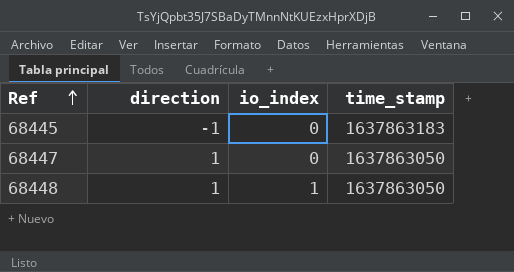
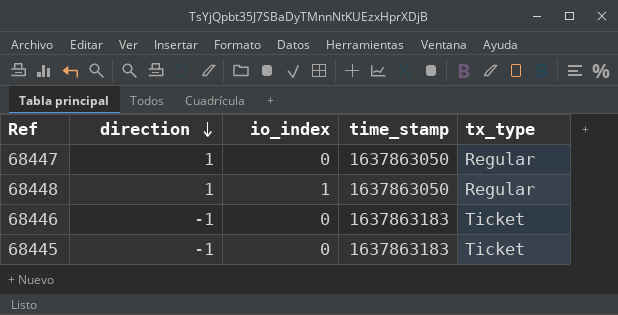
row order: Ref ascending -> direction descending
column tx_type | position: none -> 5
row 68446: none -> -1 | 0 | 1637863183 | Ticket

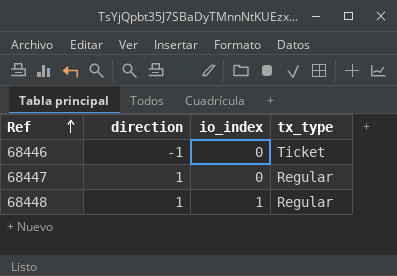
row order: direction descending -> Ref ascending
column time_stamp | position: 4 -> none
row 68445: -1 | 0 | 1637863183 | Ticket -> none

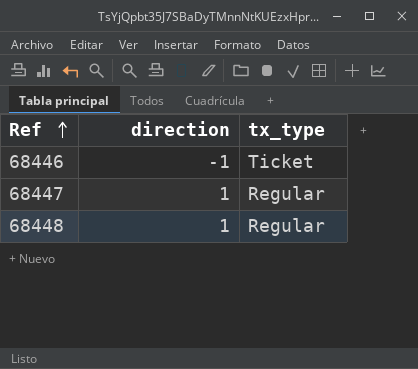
column io_index | position: 3 -> none

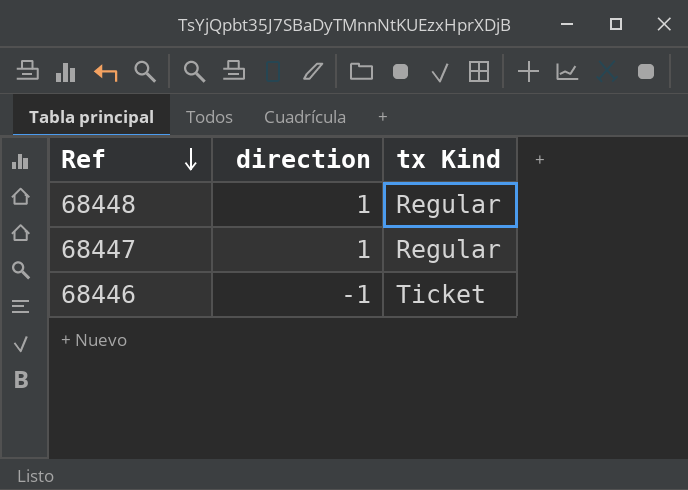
row order: Ref ascending -> Ref descending
column name: tx_type -> tx Kind

